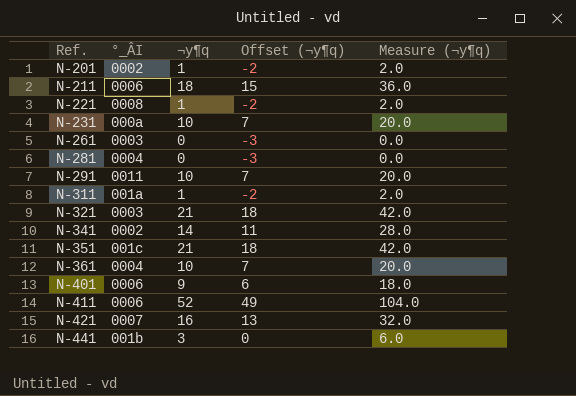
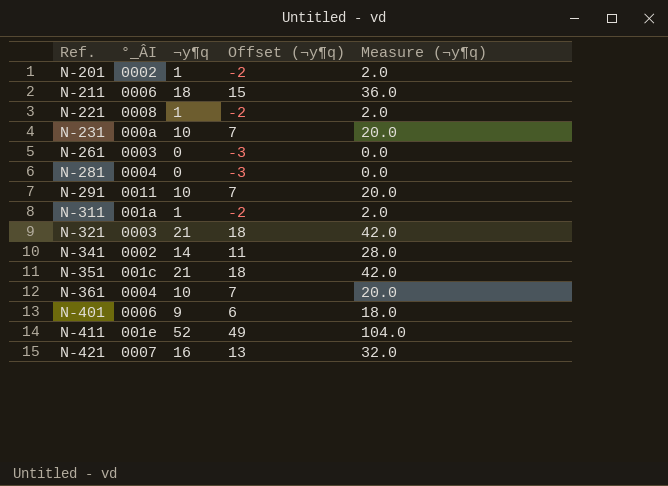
row N-441: 001b | 3 | 0 | 6.0 -> none
N-411 | °_ÂI: 0006 -> 001e

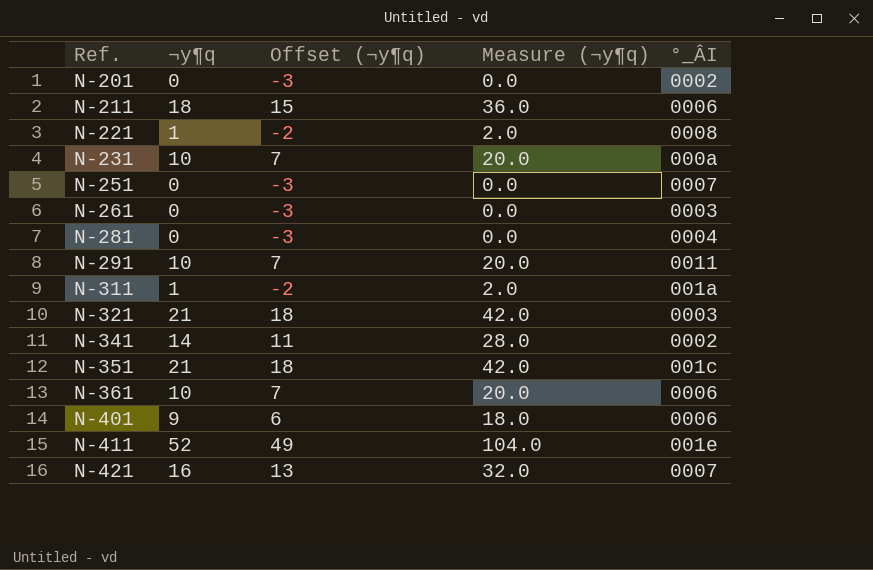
column °_ÂI | position: 2 -> 5
N-201 | ¬y¶q: 1 -> 0
N-201 | Offset (¬y¶q): -2 -> -3
N-201 | Measure (¬y¶q): 2.0 -> 0.0
row N-251: none -> 0 | -3 | 0.0 | 0007
N-361 | °_ÂI: 0004 -> 0006

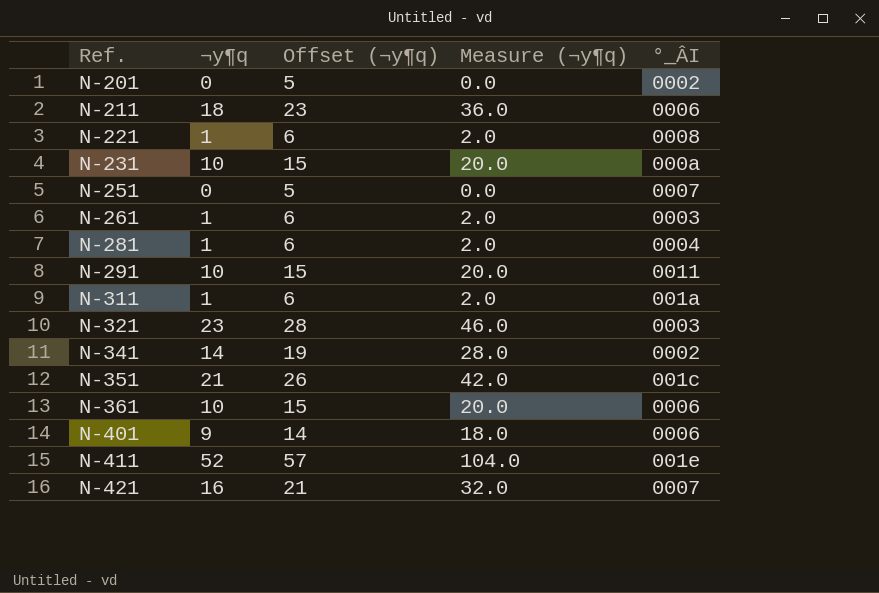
column Offset (¬y¶q) | formula: [¬y¶q] - 3 -> [¬y¶q] + 5
N-261 | ¬y¶q: 0 -> 1
N-261 | Measure (¬y¶q): 0.0 -> 2.0
N-281 | ¬y¶q: 0 -> 1
N-281 | Measure (¬y¶q): 0.0 -> 2.0
N-321 | ¬y¶q: 21 -> 23
N-321 | Measure (¬y¶q): 42.0 -> 46.0

